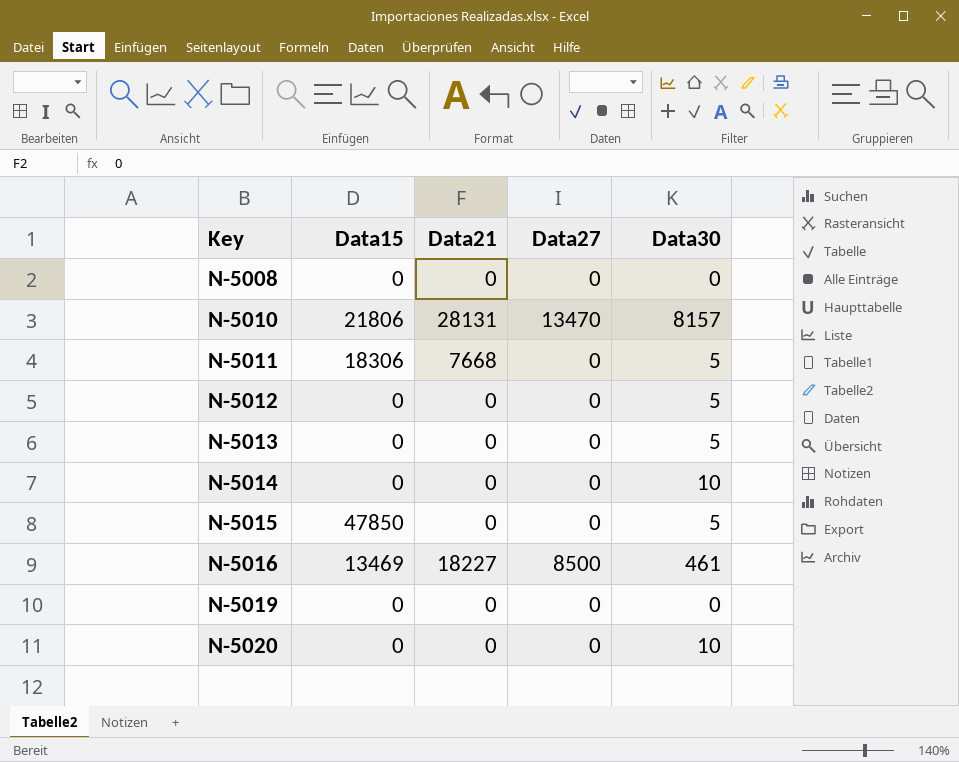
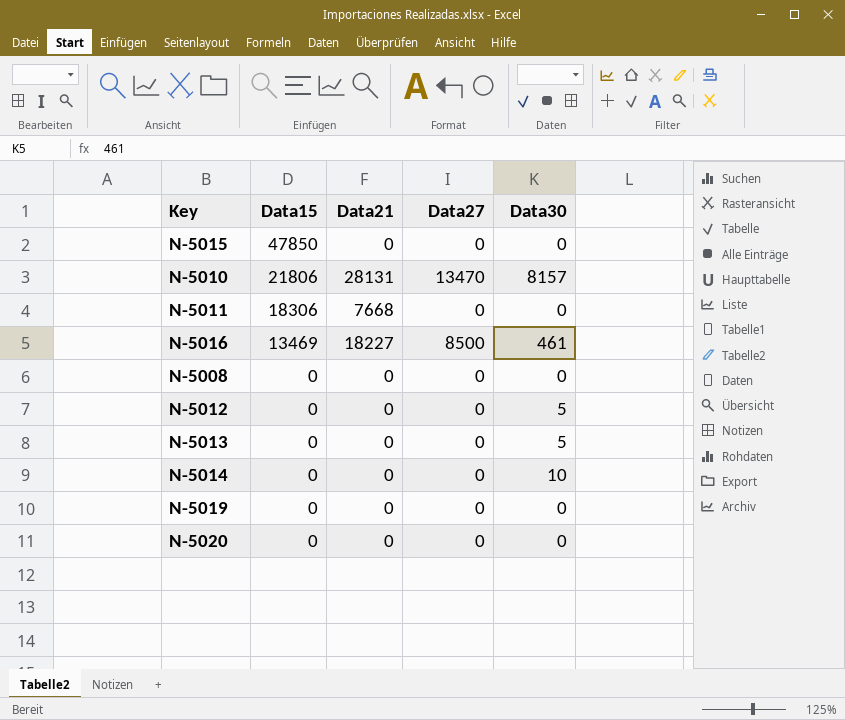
row order: Key ascending -> Data15 descending
N-5015 | Data30: 5 -> 0
N-5011 | Data30: 5 -> 0
N-5020 | Data30: 10 -> 0

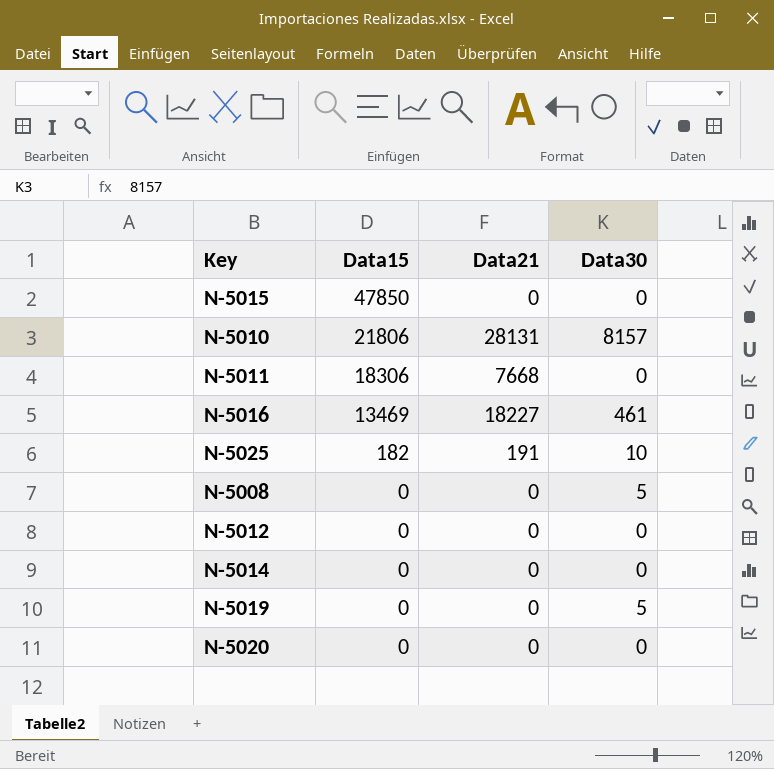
column Data27 | position: 4 -> none
row N-5013: 0 | 0 | 0 | 5 -> none
row N-5025: none -> 182 | 191 | 10
N-5008 | Data30: 0 -> 5
N-5012 | Data30: 5 -> 0
N-5014 | Data30: 10 -> 0
N-5019 | Data30: 0 -> 5

